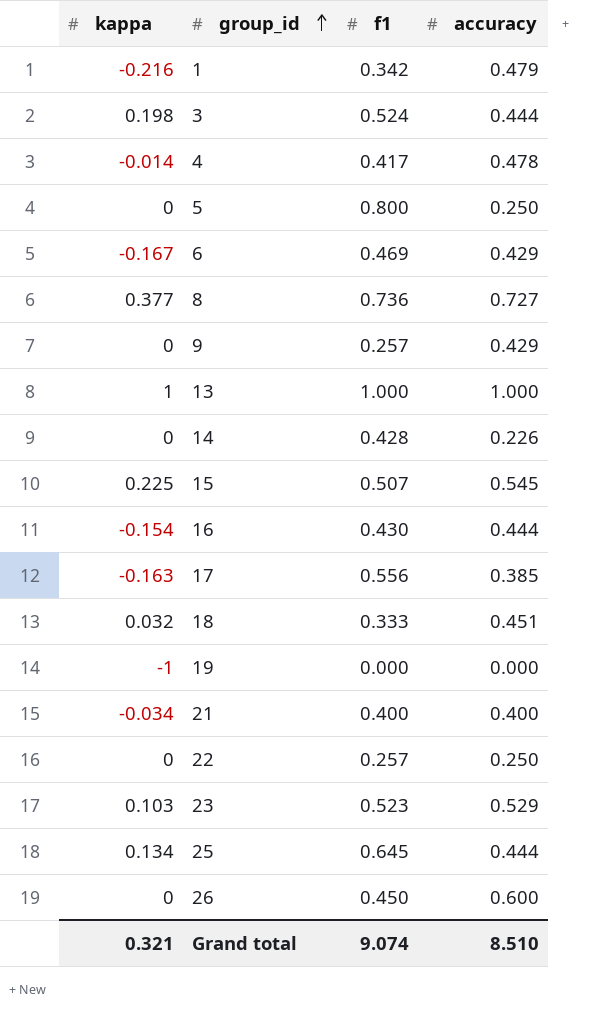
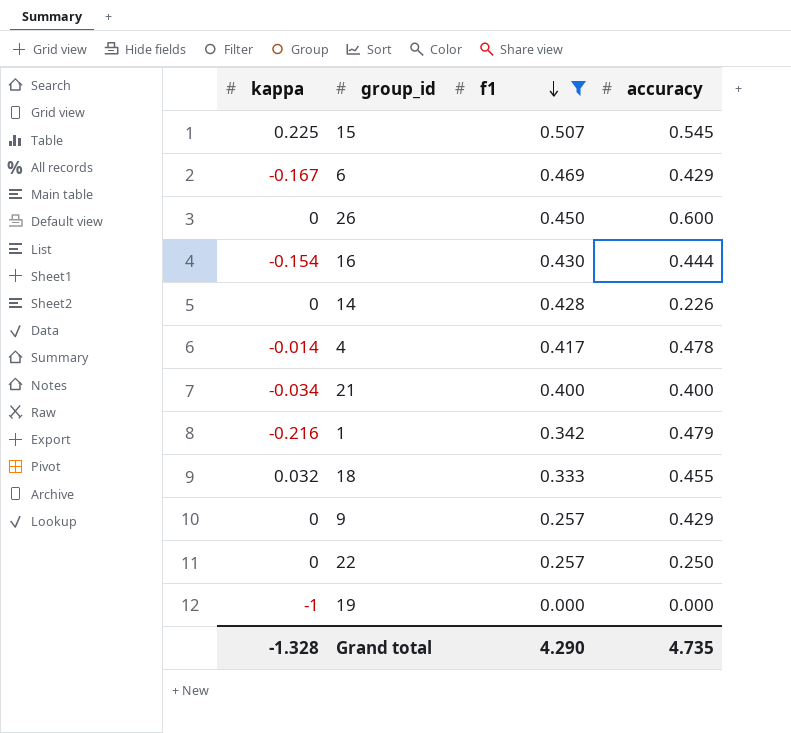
filter: none -> f1 <= 0.507
row order: group_id ascending -> f1 descending
18 | accuracy: 0.451 -> 0.455
Grand total | kappa: 0.321 -> -1.328
Grand total | f1: 9.074 -> 4.290
Grand total | accuracy: 8.510 -> 4.735

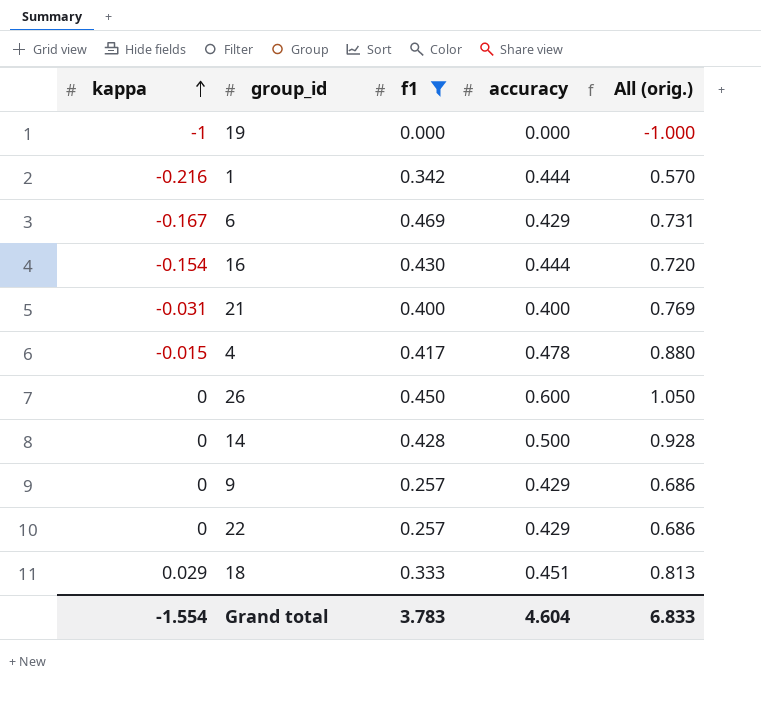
row order: f1 descending -> kappa ascending
column All (orig.) | formula: none -> [kappa] + [f1] + [accuracy]
row 15: 0.225 | 0.507 | 0.545 -> none
1 | accuracy: 0.479 -> 0.444
21 | kappa: -0.034 -> -0.031
4 | kappa: -0.014 -> -0.015
14 | accuracy: 0.226 -> 0.500
22 | accuracy: 0.250 -> 0.429
18 | kappa: 0.032 -> 0.029
18 | accuracy: 0.455 -> 0.451
Grand total | kappa: -1.328 -> -1.554
Grand total | f1: 4.290 -> 3.783
Grand total | accuracy: 4.735 -> 4.604

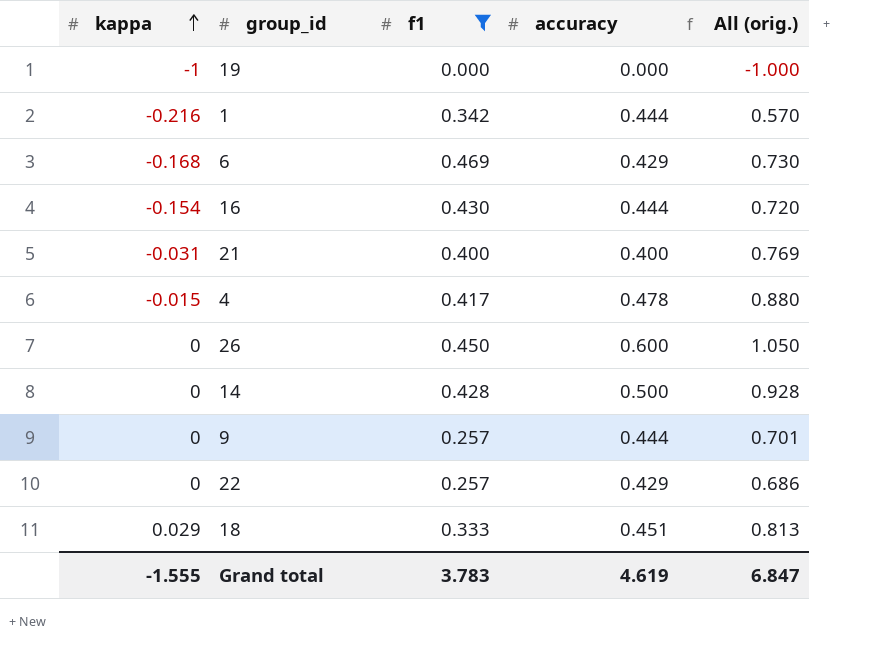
6 | kappa: -0.167 -> -0.168
6 | All (orig.): 0.731 -> 0.730
9 | accuracy: 0.429 -> 0.444
9 | All (orig.): 0.686 -> 0.701
Grand total | kappa: -1.554 -> -1.555
Grand total | accuracy: 4.604 -> 4.619
Grand total | All (orig.): 6.833 -> 6.847

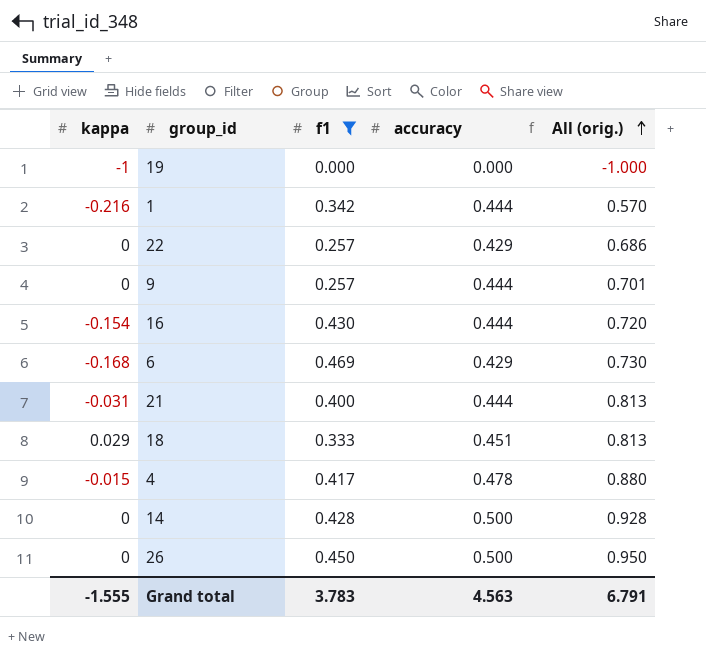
row order: kappa ascending -> All (orig.) ascending
21 | accuracy: 0.400 -> 0.444
21 | All (orig.): 0.769 -> 0.813
26 | accuracy: 0.600 -> 0.500
26 | All (orig.): 1.050 -> 0.950
Grand total | accuracy: 4.619 -> 4.563
Grand total | All (orig.): 6.847 -> 6.791

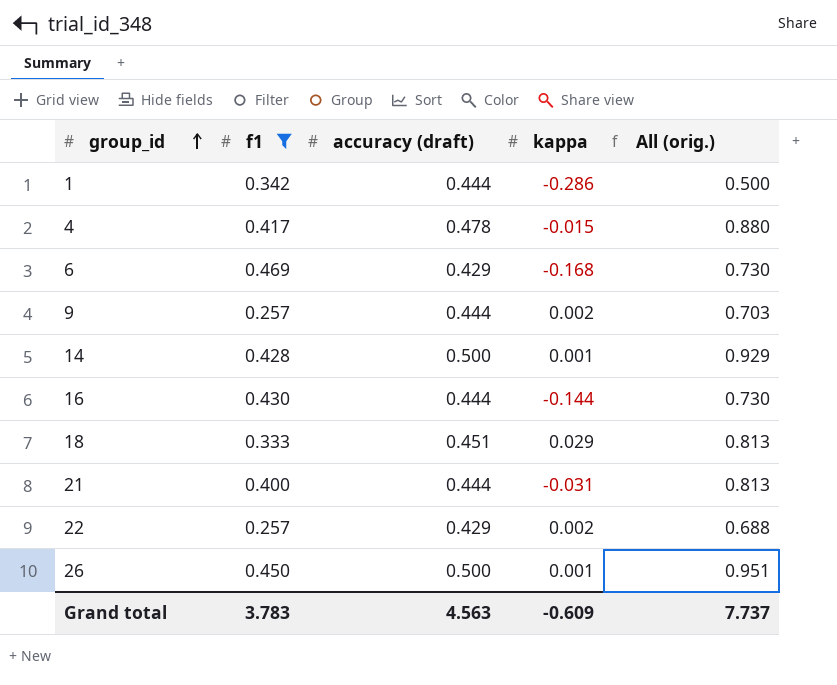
row order: All (orig.) ascending -> group_id ascending
column name: accuracy -> accuracy (draft)
column kappa | position: 1 -> 4
row 19: -1 | 0.000 | 0.000 | -1.000 -> none
1 | kappa: -0.216 -> -0.286
1 | All (orig.): 0.570 -> 0.500
9 | kappa: 0 -> 0.002
9 | All (orig.): 0.701 -> 0.703
14 | kappa: 0 -> 0.001
14 | All (orig.): 0.928 -> 0.929
16 | kappa: -0.154 -> -0.144
16 | All (orig.): 0.720 -> 0.730
22 | kappa: 0 -> 0.002
22 | All (orig.): 0.686 -> 0.688
26 | kappa: 0 -> 0.001
26 | All (orig.): 0.950 -> 0.951
Grand total | kappa: -1.555 -> -0.609
Grand total | All (orig.): 6.791 -> 7.737

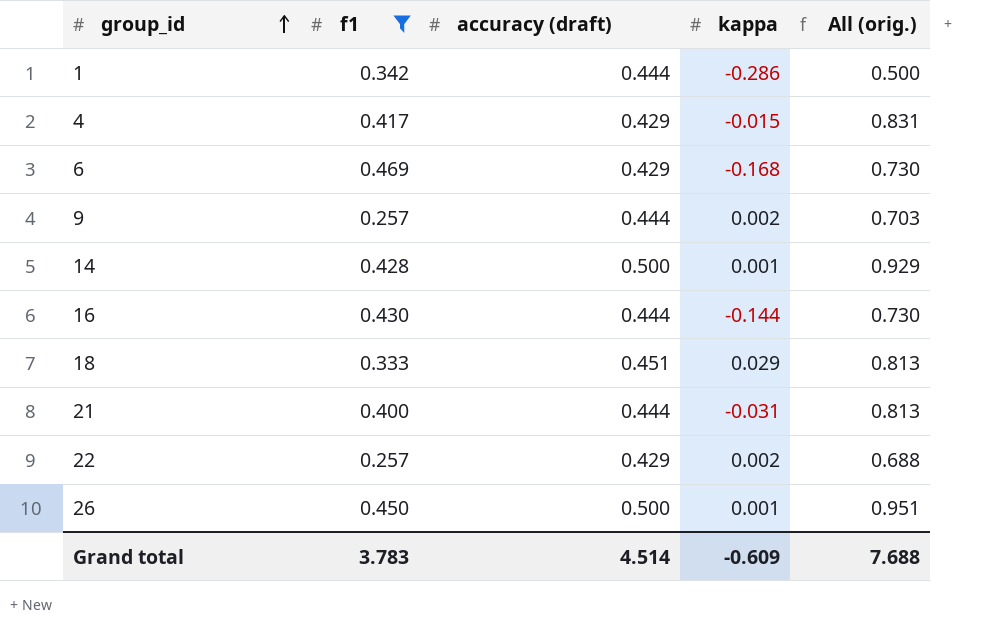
4 | accuracy (draft): 0.478 -> 0.429
4 | All (orig.): 0.880 -> 0.831
Grand total | accuracy (draft): 4.563 -> 4.514
Grand total | All (orig.): 7.737 -> 7.688

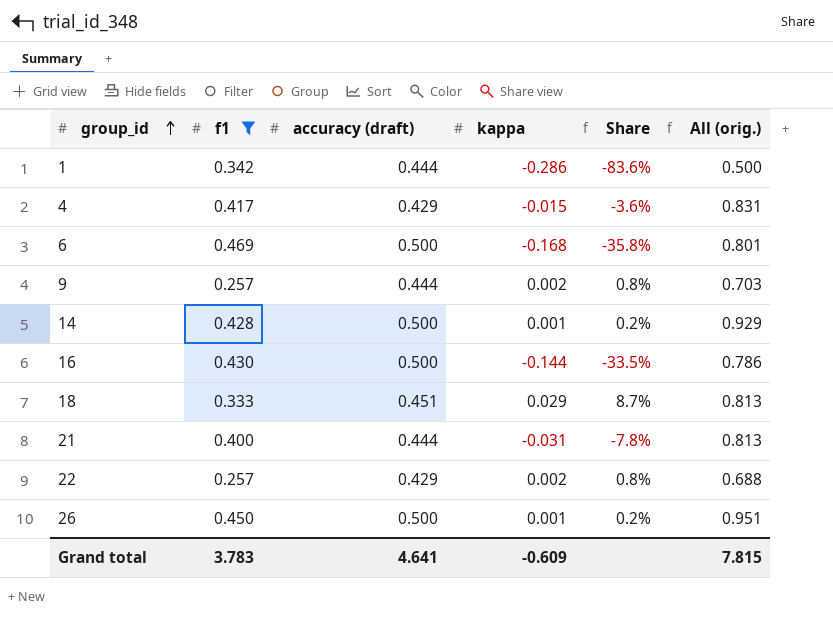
column Share | formula: none -> [kappa] / [f1]
6 | accuracy (draft): 0.429 -> 0.500
6 | All (orig.): 0.730 -> 0.801
16 | accuracy (draft): 0.444 -> 0.500
16 | All (orig.): 0.730 -> 0.786
Grand total | accuracy (draft): 4.514 -> 4.641
Grand total | All (orig.): 7.688 -> 7.815

